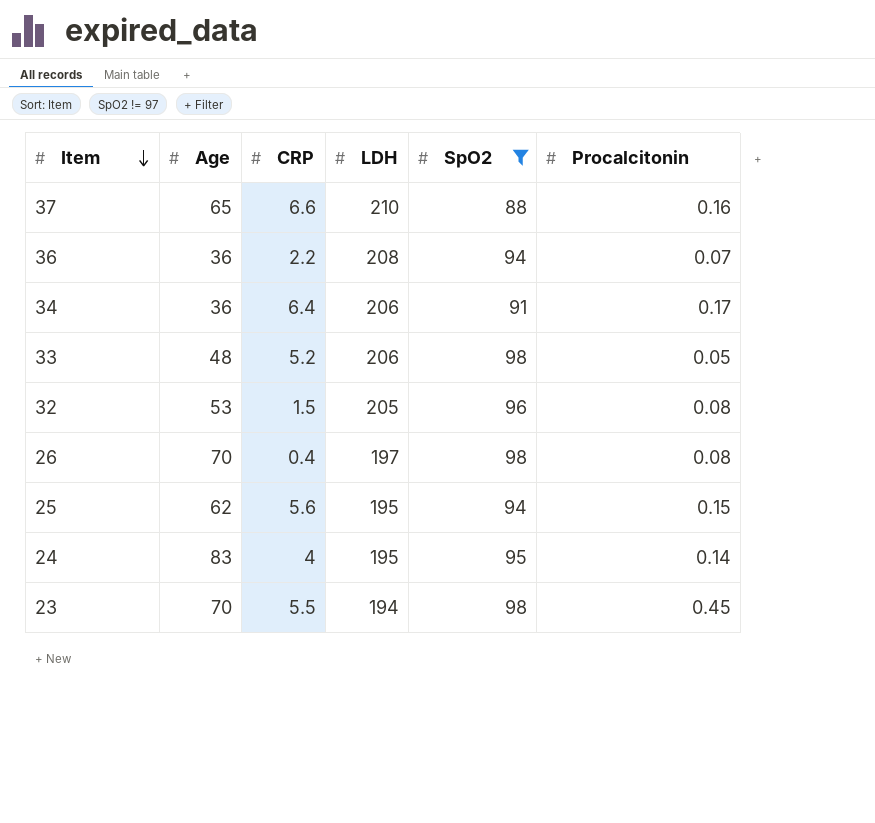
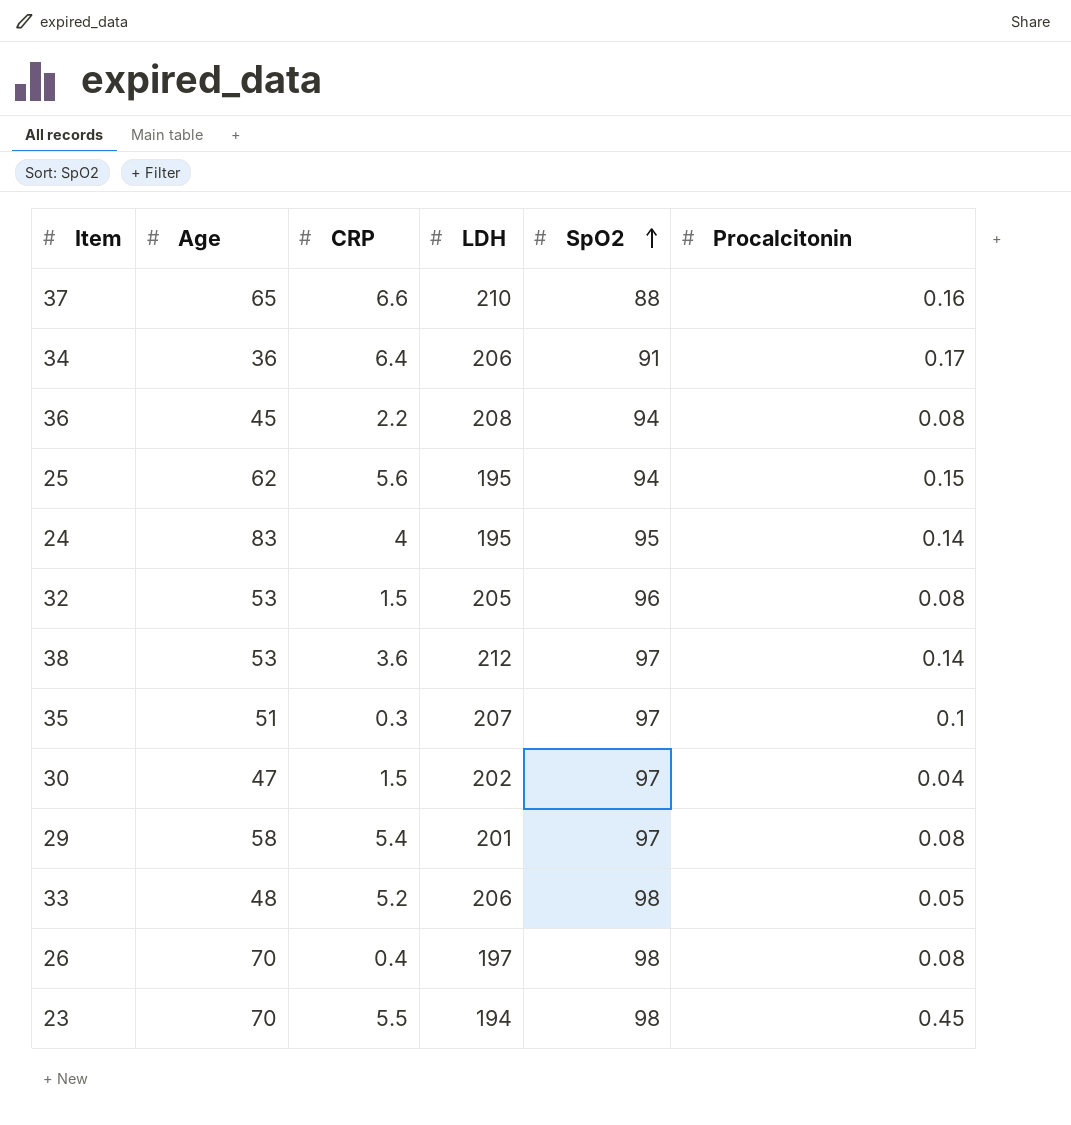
filter: SpO2 != 97 -> none
row order: Item descending -> SpO2 ascending
36 | Age: 36 -> 45
36 | Procalcitonin: 0.07 -> 0.08

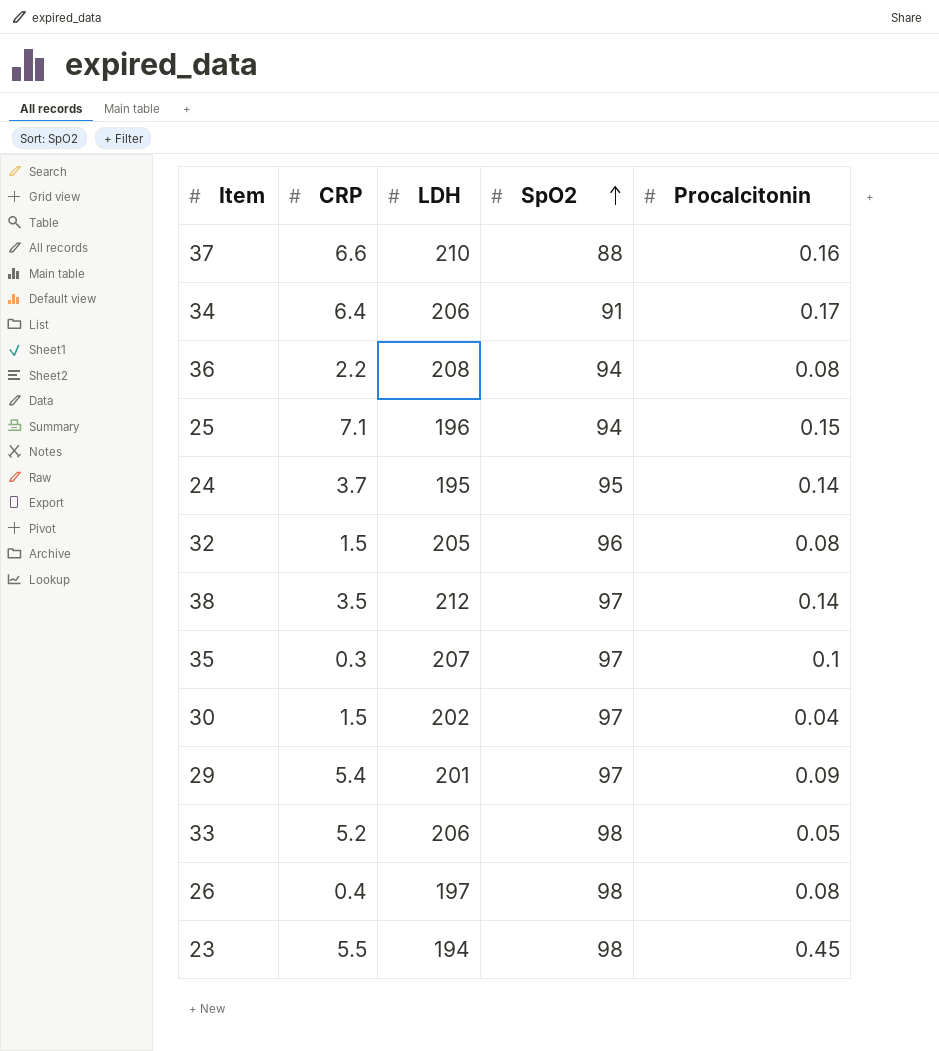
column Age | position: 2 -> none
25 | CRP: 5.6 -> 7.1
25 | LDH: 195 -> 196
24 | CRP: 4 -> 3.7
38 | CRP: 3.6 -> 3.5
29 | Procalcitonin: 0.08 -> 0.09

